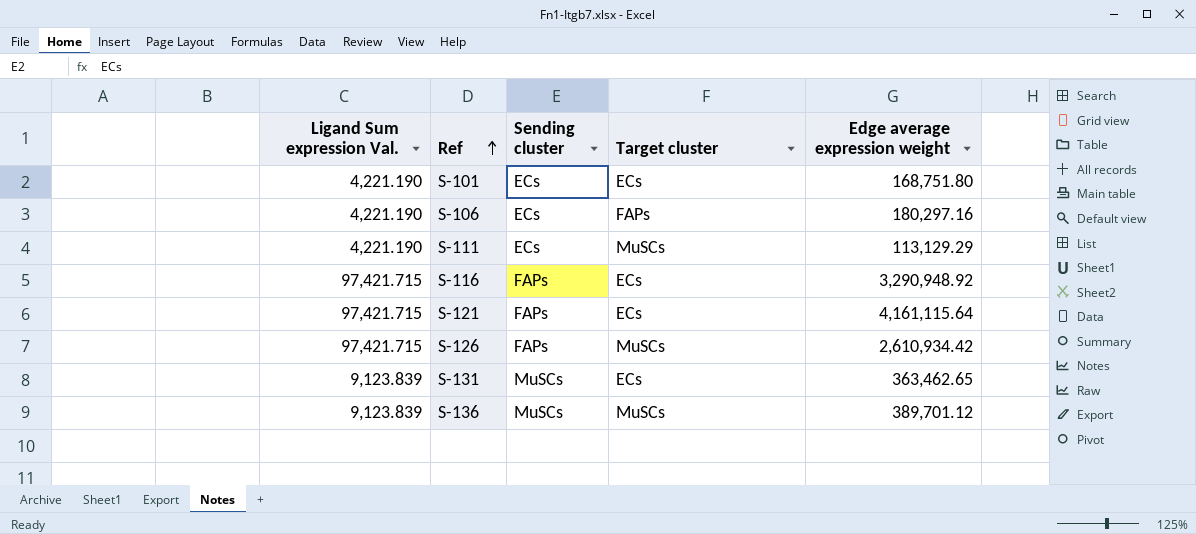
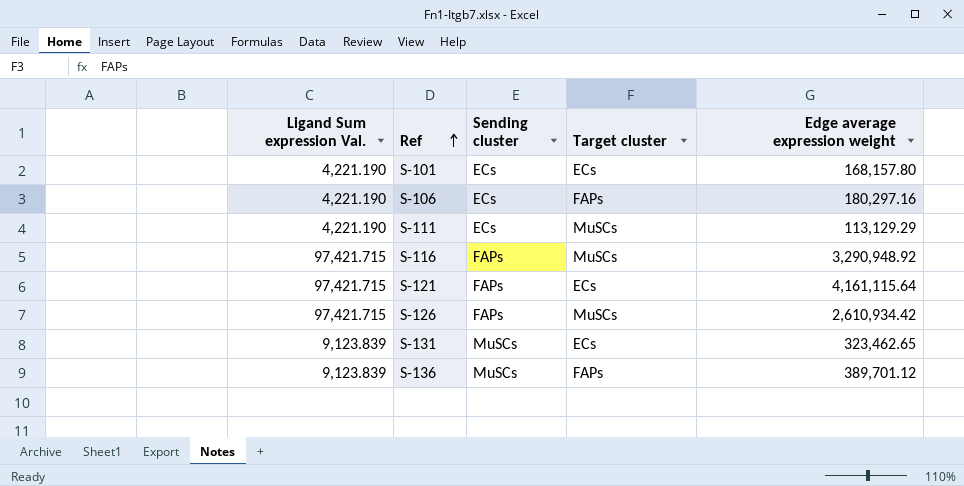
S-101 | Edge average expression weight: 168,751.80 -> 168,157.80
S-116 | Target cluster: ECs -> MuSCs
S-131 | Edge average expression weight: 363,462.65 -> 323,462.65
S-136 | Target cluster: MuSCs -> FAPs

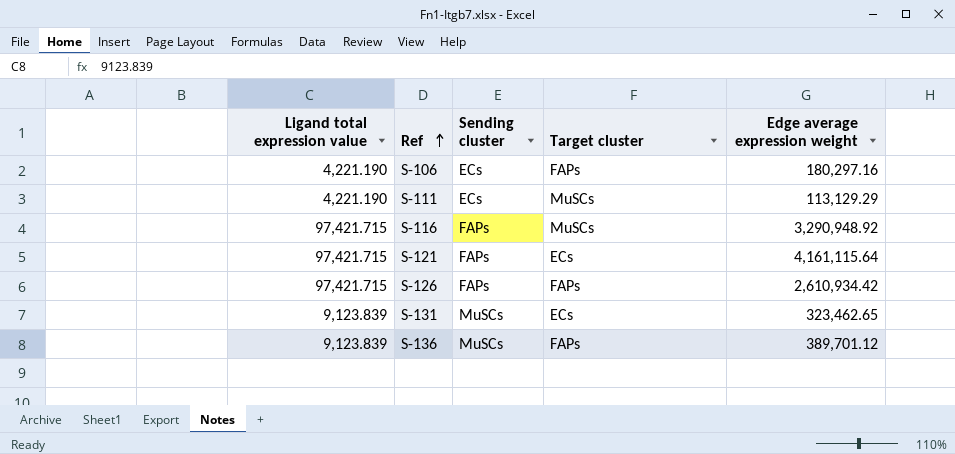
column name: Ligand Sum expression Val. -> Ligand total expression value
row S-101: 4,221.190 | ECs | ECs | 168,157.80 -> none
S-126 | Target cluster: MuSCs -> FAPs

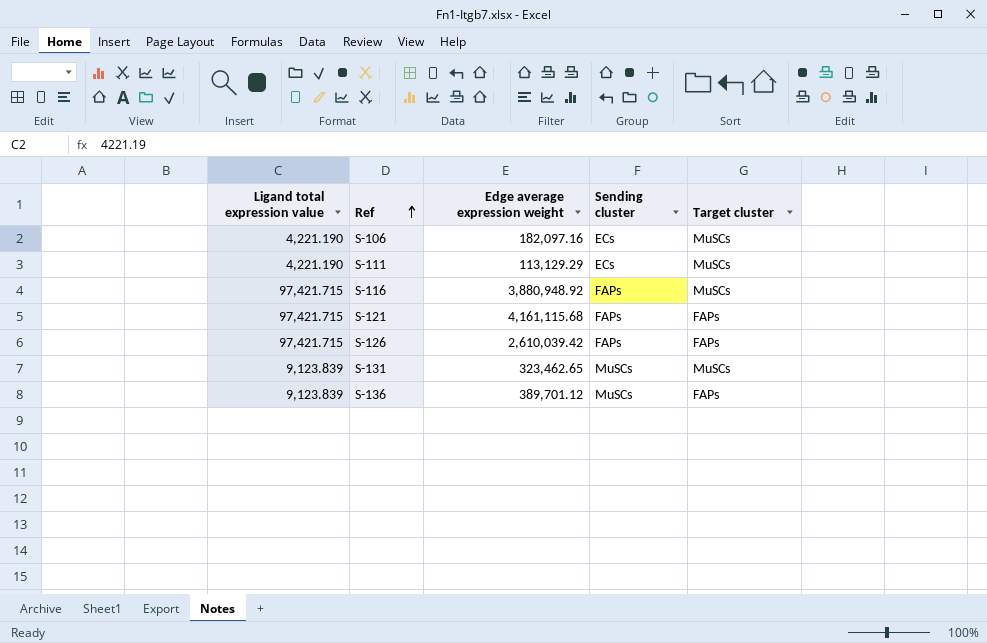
column Edge average expression weight | position: 5 -> 3
S-106 | Edge average expression weight: 180,297.16 -> 182,097.16
S-106 | Target cluster: FAPs -> MuSCs
S-116 | Edge average expression weight: 3,290,948.92 -> 3,880,948.92
S-121 | Edge average expression weight: 4,161,115.64 -> 4,161,115.68
S-121 | Target cluster: ECs -> FAPs
S-126 | Edge average expression weight: 2,610,934.42 -> 2,610,039.42
S-131 | Target cluster: ECs -> MuSCs

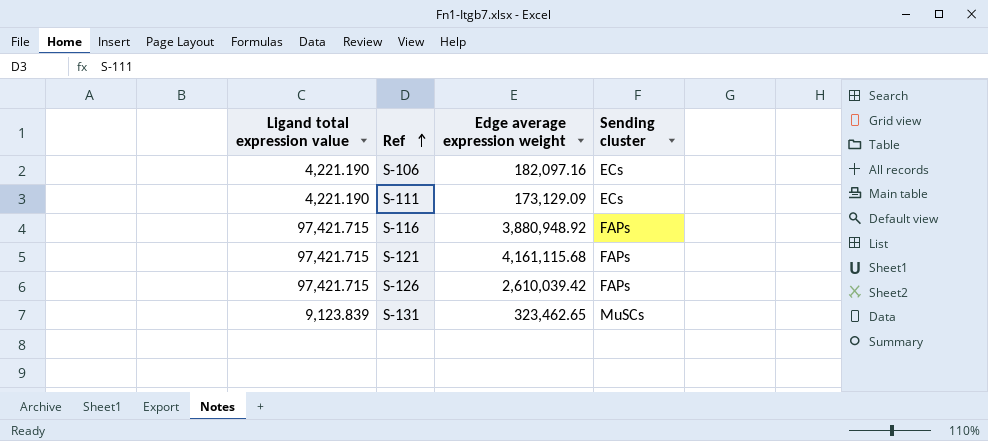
column Target cluster | position: 5 -> none
row S-136: 9,123.839 | 389,701.12 | MuSCs | FAPs -> none
S-111 | Edge average expression weight: 113,129.29 -> 173,129.09

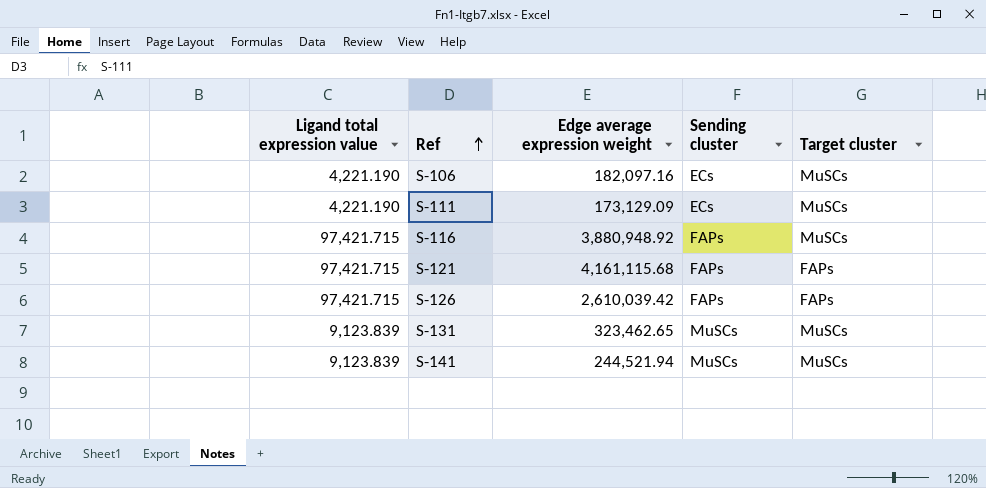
column Target cluster | position: none -> 5
row S-141: none -> 9,123.839 | 244,521.94 | MuSCs | MuSCs

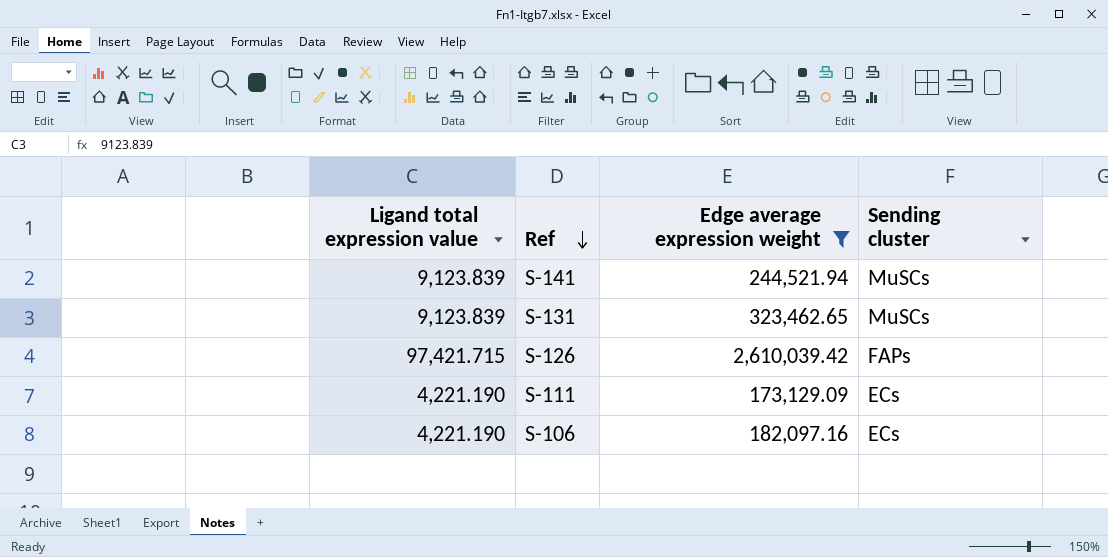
filter: none -> Edge average expression weight <= 2,610,039.42
row order: Ref ascending -> Ref descending
column Target cluster | position: 5 -> none

